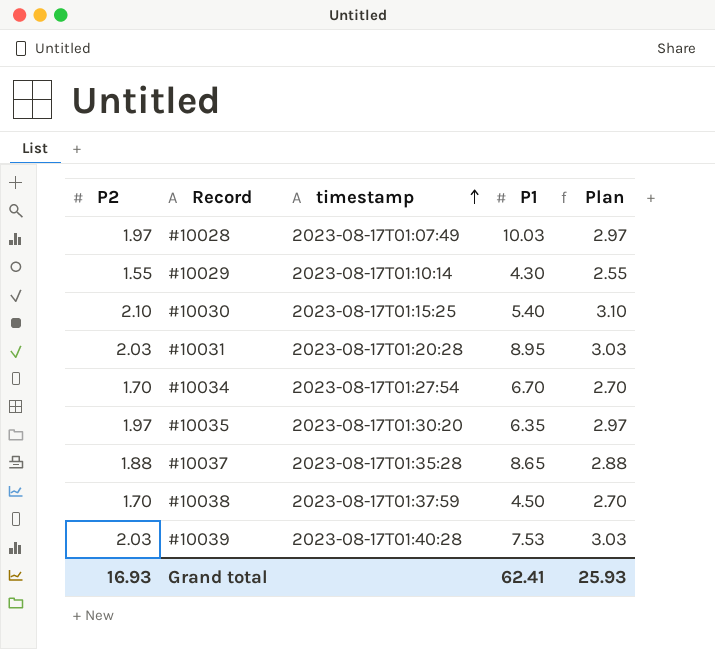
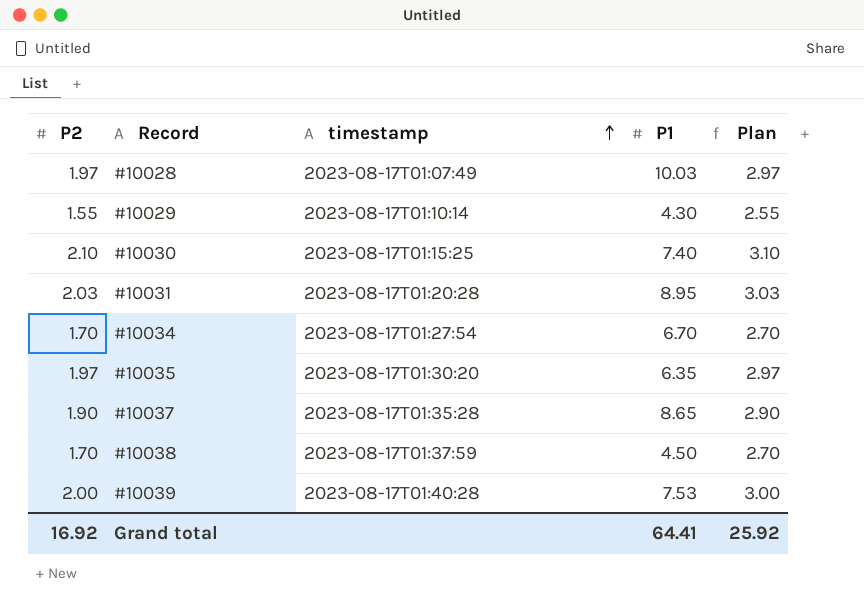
#10030 | P1: 5.40 -> 7.40
#10037 | P2: 1.88 -> 1.90
#10037 | Plan: 2.88 -> 2.90
#10039 | P2: 2.03 -> 2.00
#10039 | Plan: 3.03 -> 3.00
Grand total | P2: 16.93 -> 16.92
Grand total | P1: 62.41 -> 64.41
Grand total | Plan: 25.93 -> 25.92

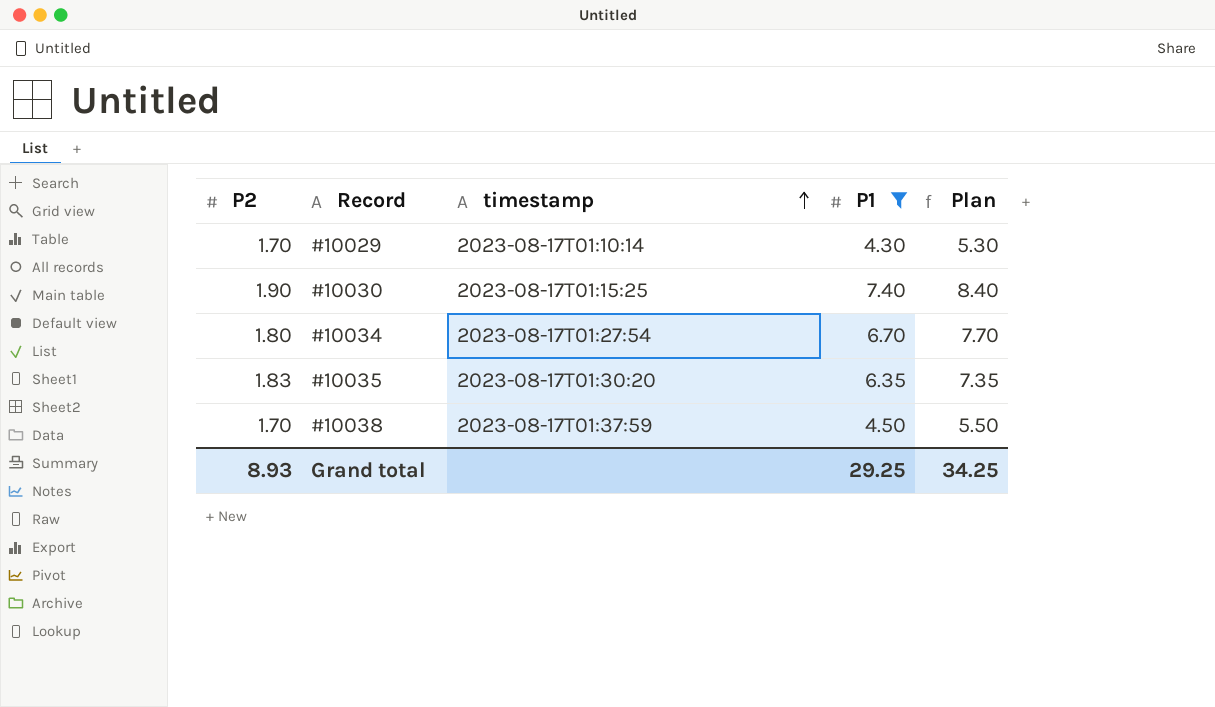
filter: none -> P1 <= 7.40
column Plan | formula: [P2] + 1 -> [P1] + 1
#10029 | P2: 1.55 -> 1.70
#10030 | P2: 2.10 -> 1.90
#10034 | P2: 1.70 -> 1.80
#10035 | P2: 1.97 -> 1.83
Grand total | P2: 16.92 -> 8.93
Grand total | P1: 64.41 -> 29.25
Grand total | Plan: 25.92 -> 34.25

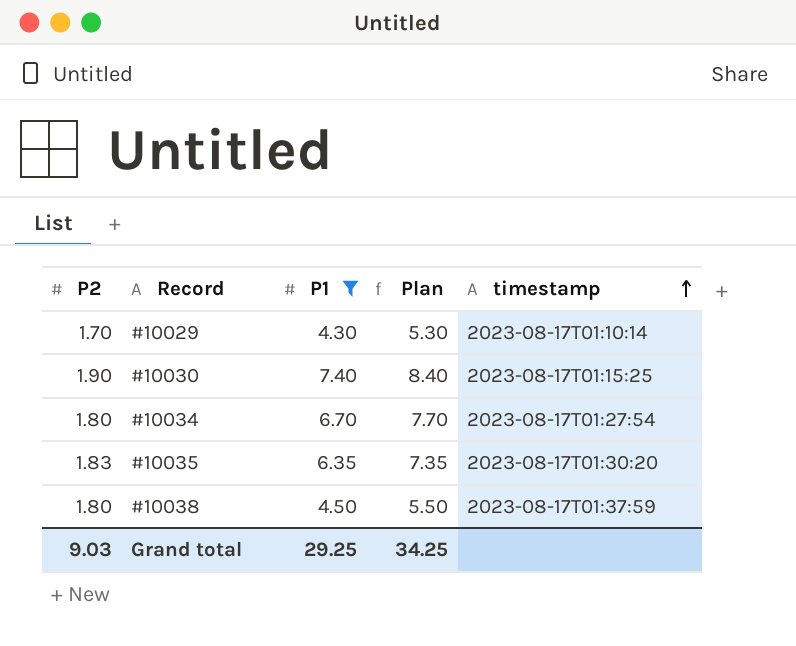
column timestamp | position: 3 -> 5
#10038 | P2: 1.70 -> 1.80
Grand total | P2: 8.93 -> 9.03

